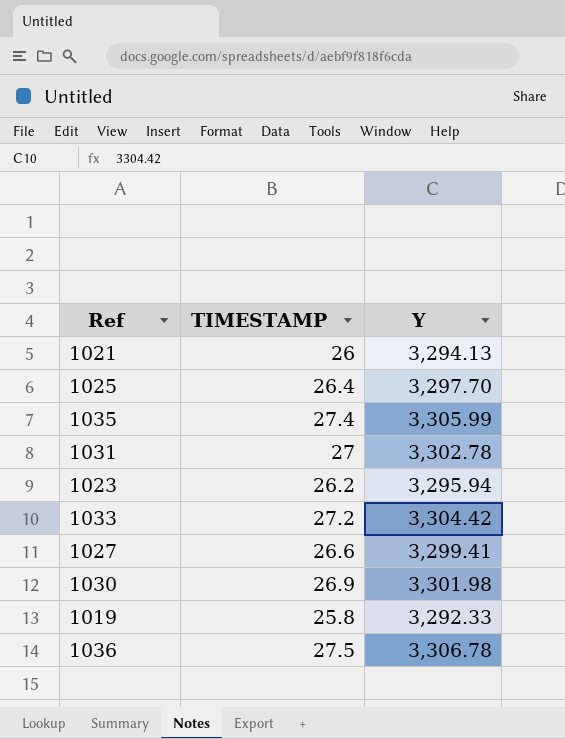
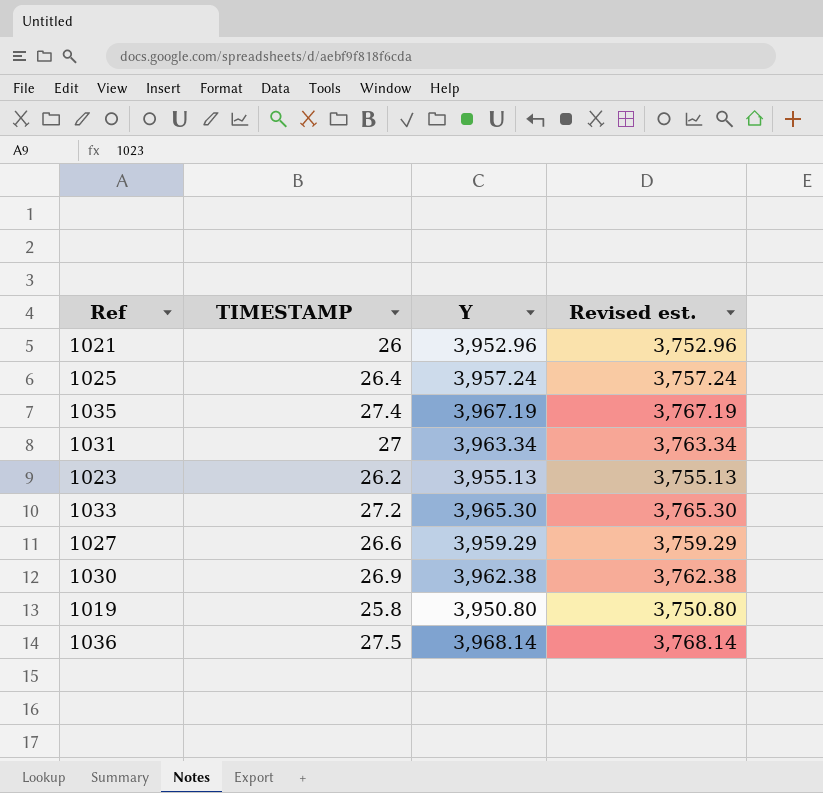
column Revised est. | formula: none -> [Y] - 200
1021 | Y: 3,294.13 -> 3,952.96
1025 | Y: 3,297.70 -> 3,957.24
1035 | Y: 3,305.99 -> 3,967.19
1031 | Y: 3,302.78 -> 3,963.34
1023 | Y: 3,295.94 -> 3,955.13
1033 | Y: 3,304.42 -> 3,965.30
1027 | Y: 3,299.41 -> 3,959.29
1030 | Y: 3,301.98 -> 3,962.38
1019 | Y: 3,292.33 -> 3,950.80
1036 | Y: 3,306.78 -> 3,968.14

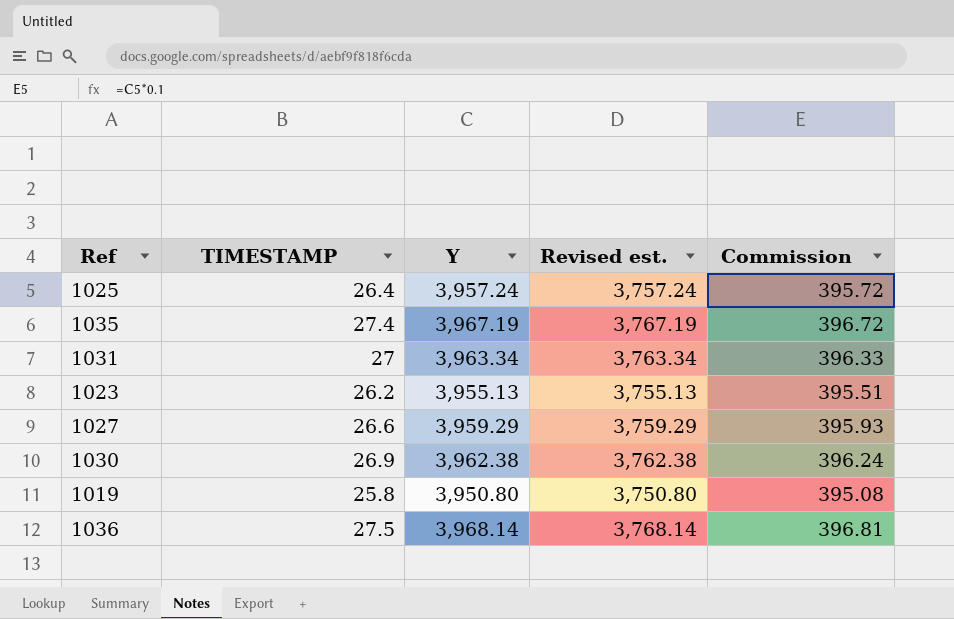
column Commission | formula: none -> [Y] * 0.1
row 1021: 26 | 3,952.96 | 3,752.96 -> none
row 1033: 27.2 | 3,965.30 | 3,765.30 -> none

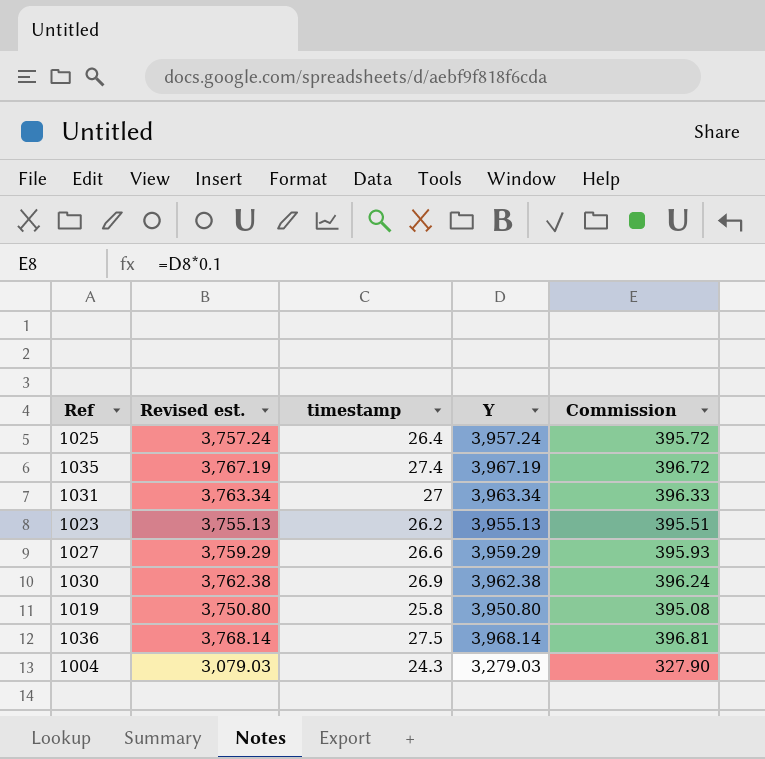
column Revised est. | position: 4 -> 2
column name: TIMESTAMP -> timestamp
row 1004: none -> 3,079.03 | 24.3 | 3,279.03 | 327.90

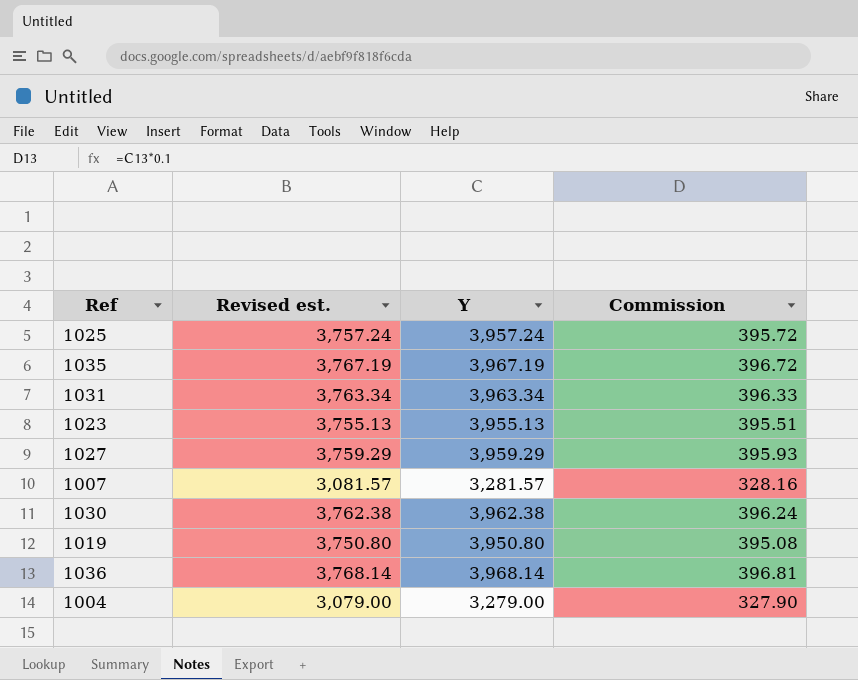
column timestamp | position: 3 -> none
row 1007: none -> 3,081.57 | 3,281.57 | 328.16
1004 | Revised est.: 3,079.03 -> 3,079.00
1004 | Y: 3,279.03 -> 3,279.00

